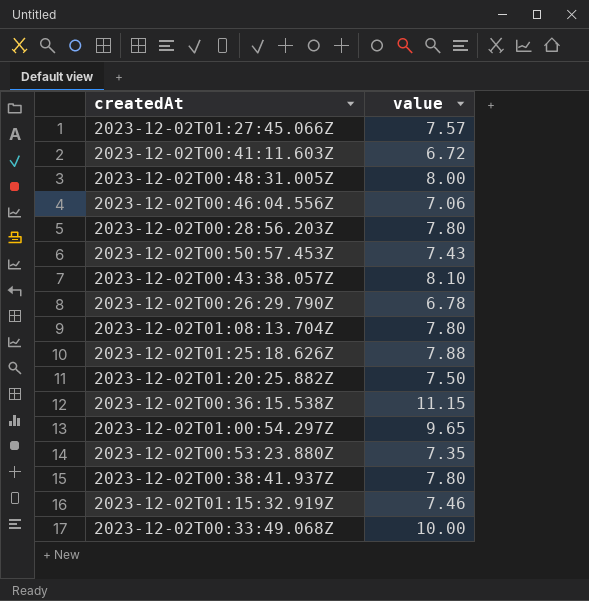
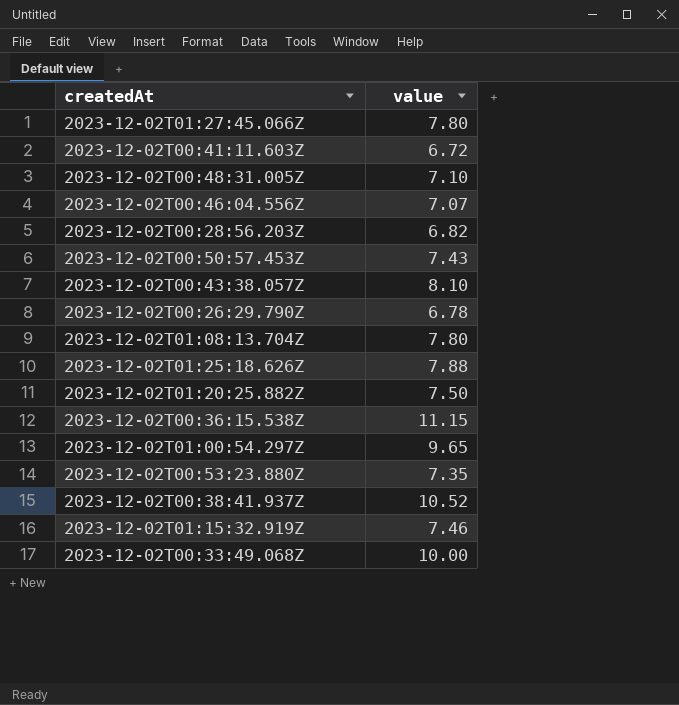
2023-12-02T01:27:45.066Z | value: 7.57 -> 7.80
2023-12-02T00:48:31.005Z | value: 8.00 -> 7.10
2023-12-02T00:46:04.556Z | value: 7.06 -> 7.07
2023-12-02T00:28:56.203Z | value: 7.80 -> 6.82
2023-12-02T00:38:41.937Z | value: 7.80 -> 10.52

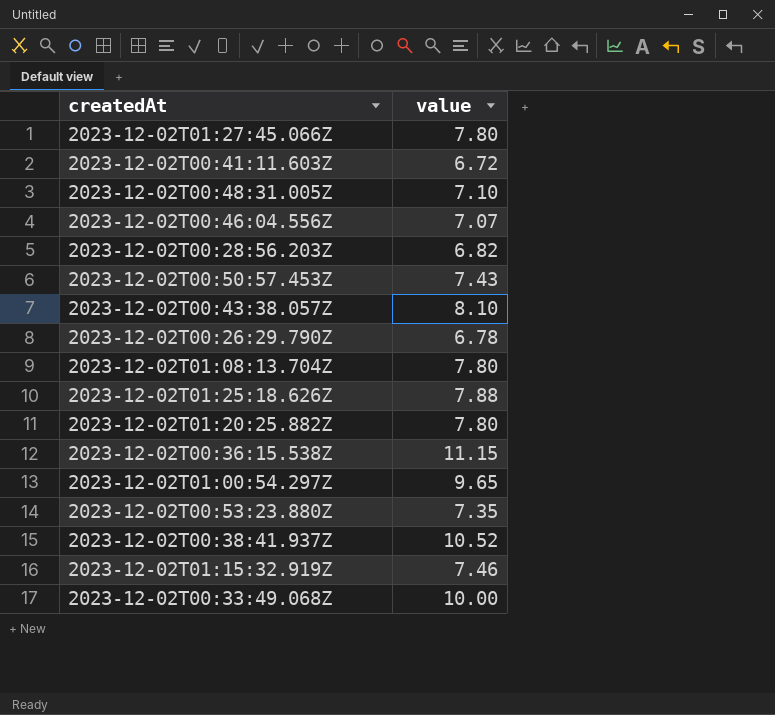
2023-12-02T01:20:25.882Z | value: 7.50 -> 7.80

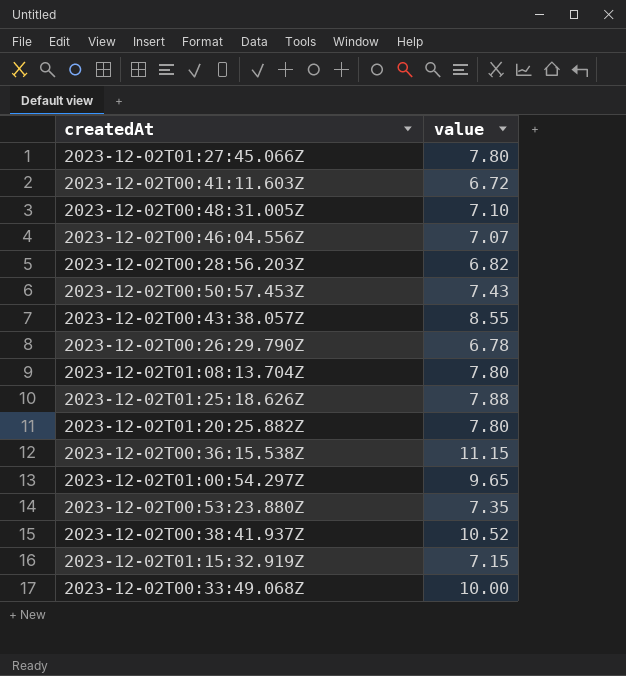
2023-12-02T00:43:38.057Z | value: 8.10 -> 8.55
2023-12-02T01:15:32.919Z | value: 7.46 -> 7.15

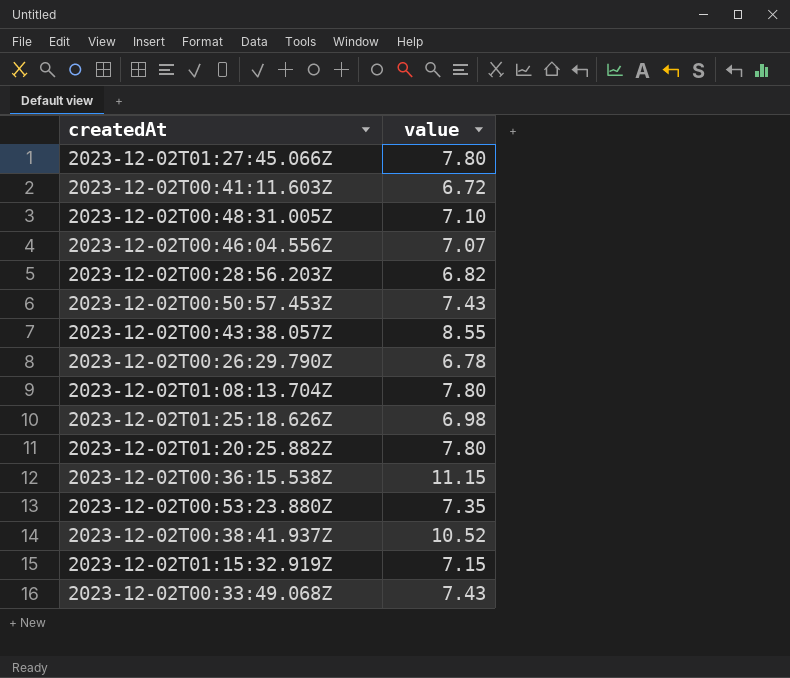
row 2023-12-02T01:00:54.297Z: 9.65 -> none
2023-12-02T01:25:18.626Z | value: 7.88 -> 6.98
2023-12-02T00:33:49.068Z | value: 10.00 -> 7.43

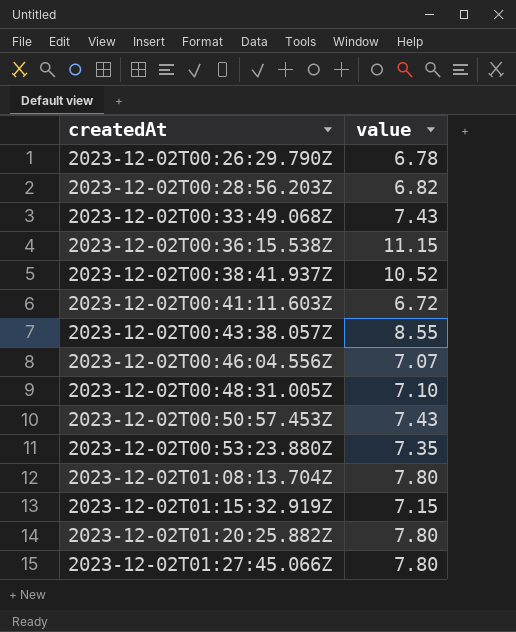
row order: none -> createdAt ascending
row 2023-12-02T01:25:18.626Z: 6.98 -> none

